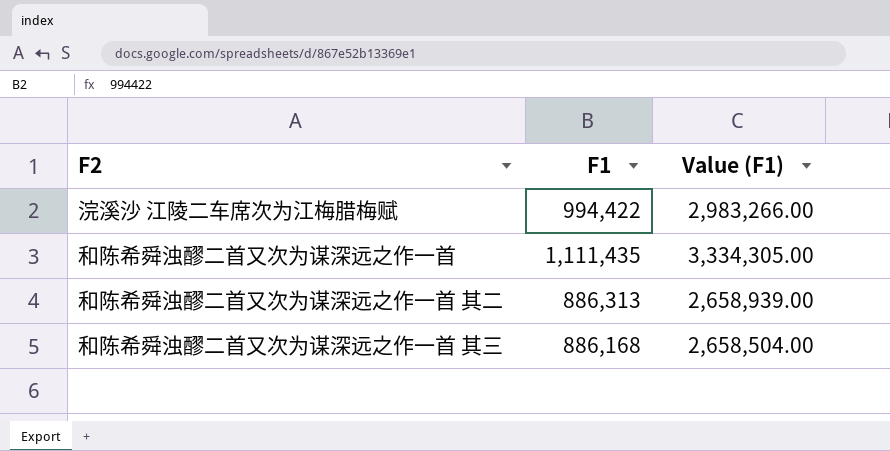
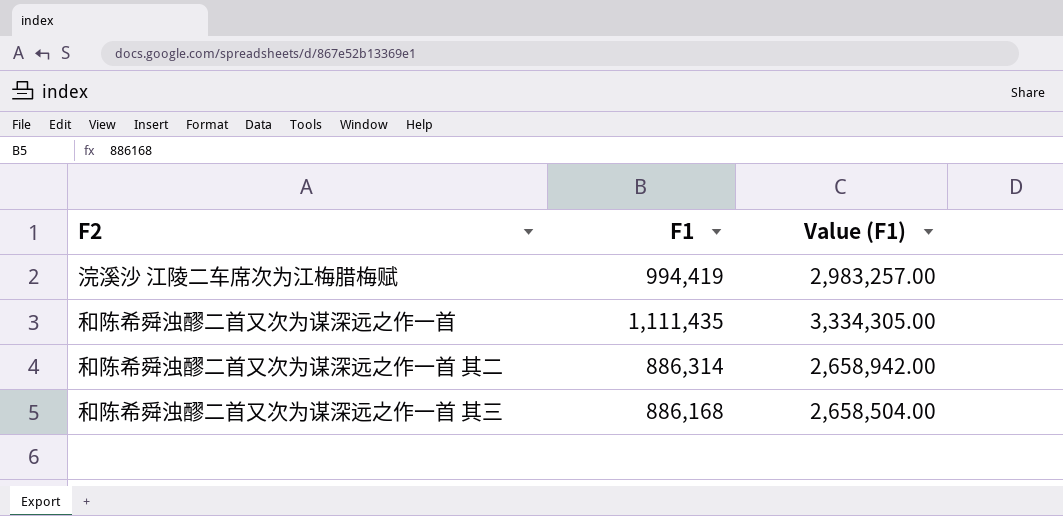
浣溪沙 江陵二车席次为江梅腊梅赋 | F1: 994,422 -> 994,419
浣溪沙 江陵二车席次为江梅腊梅赋 | Value (F1): 2,983,266.00 -> 2,983,257.00
和陈希舜浊醪二首又次为谋深远之作一首 其二 | F1: 886,313 -> 886,314
和陈希舜浊醪二首又次为谋深远之作一首 其二 | Value (F1): 2,658,939.00 -> 2,658,942.00

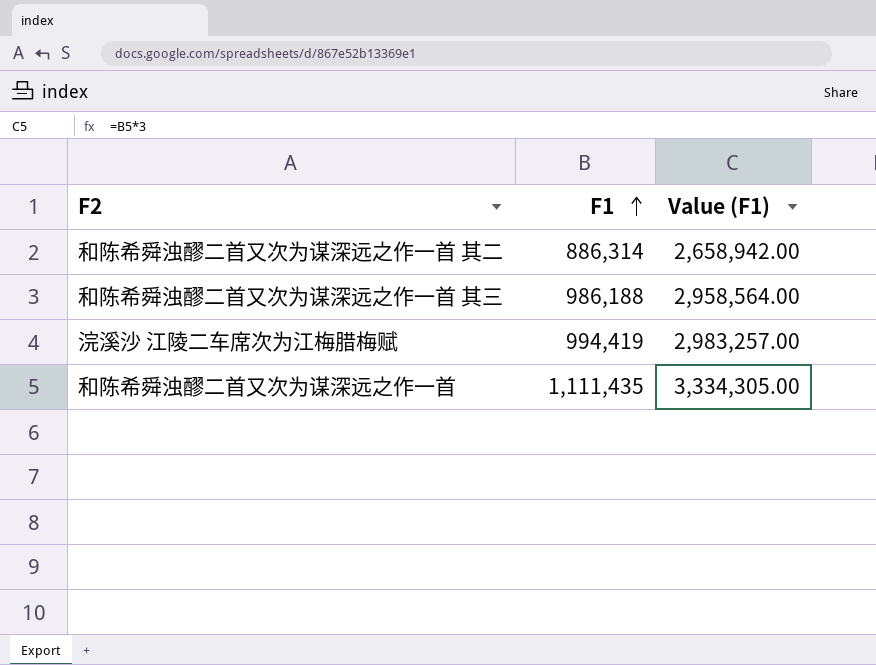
row order: none -> F1 ascending
和陈希舜浊醪二首又次为谋深远之作一首 其三 | F1: 886,168 -> 986,188
和陈希舜浊醪二首又次为谋深远之作一首 其三 | Value (F1): 2,658,504.00 -> 2,958,564.00

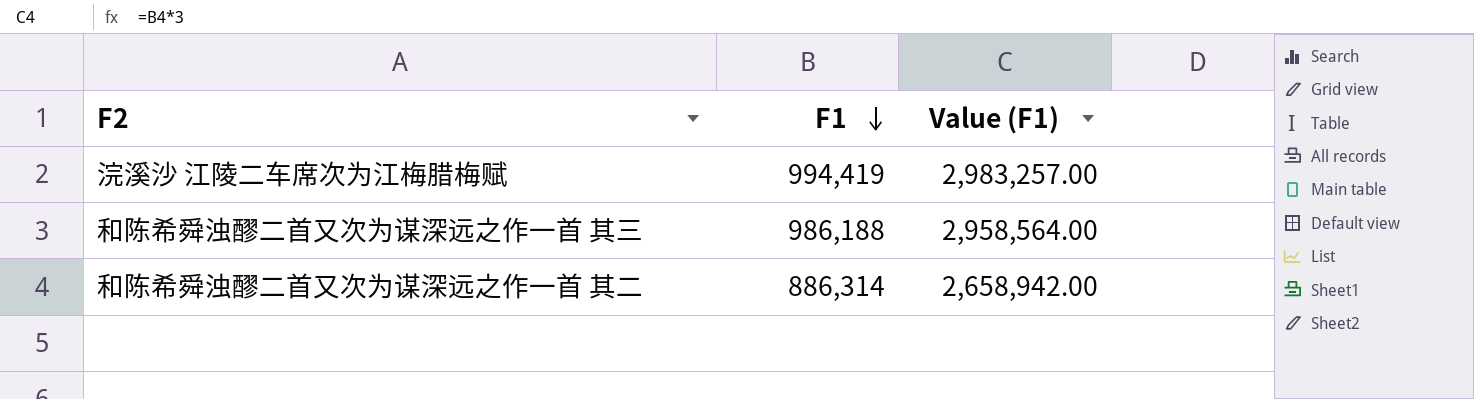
row order: F1 ascending -> F1 descending
row 和陈希舜浊醪二首又次为谋深远之作一首: 1,111,435 | 3,334,305.00 -> none

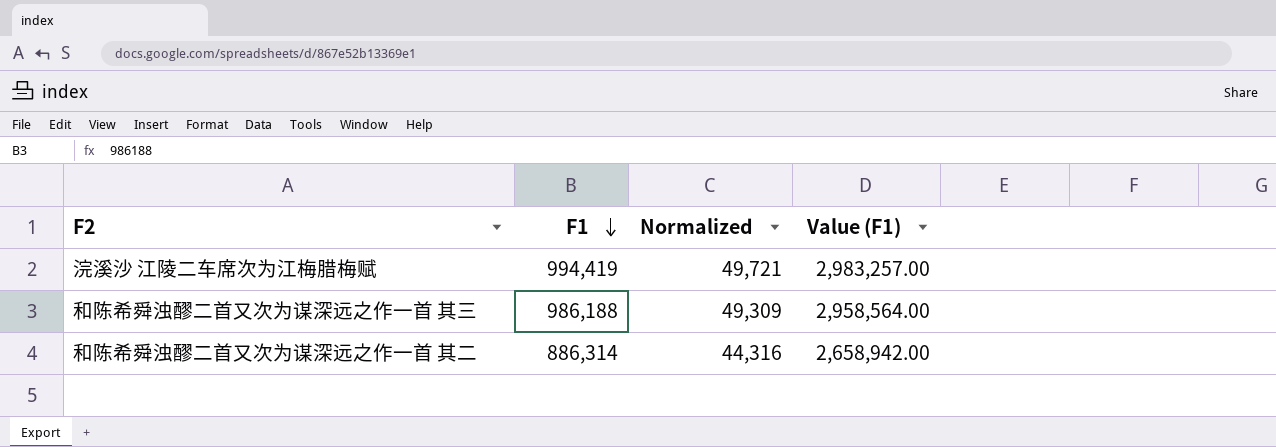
column Normalized | formula: none -> [F1] * 0.05

